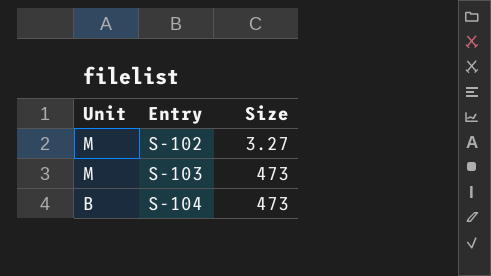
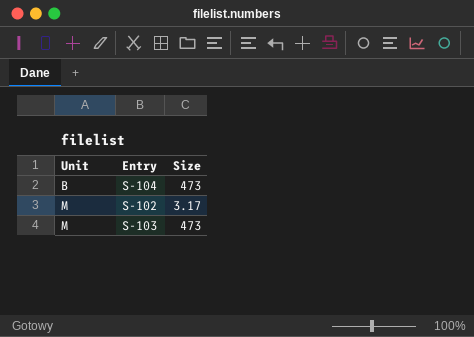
row order: Unit descending -> Unit ascending
S-102 | Size: 3.27 -> 3.17

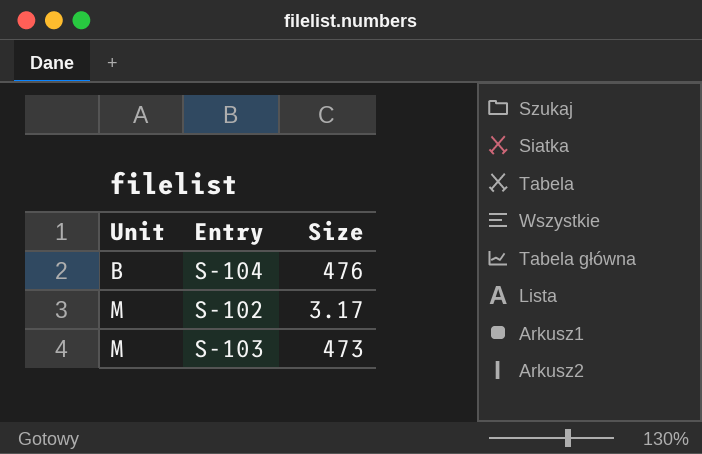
S-104 | Size: 473 -> 476

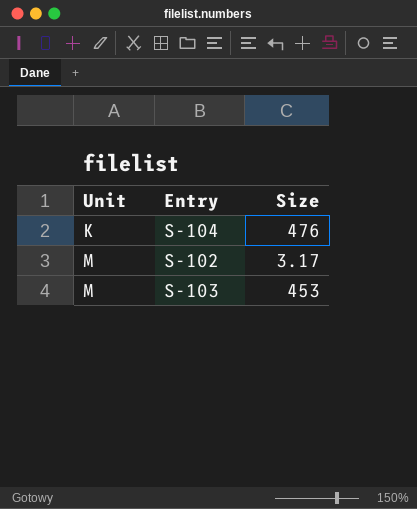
S-104 | Unit: B -> K
S-103 | Size: 473 -> 453

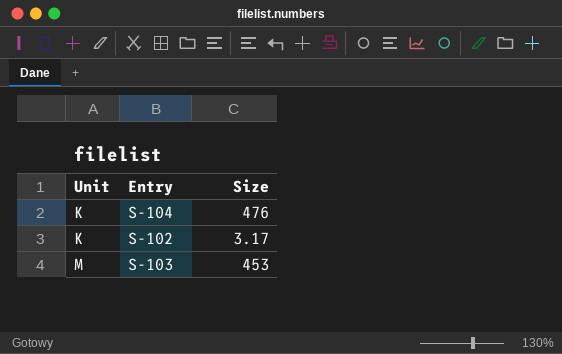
S-102 | Unit: M -> K

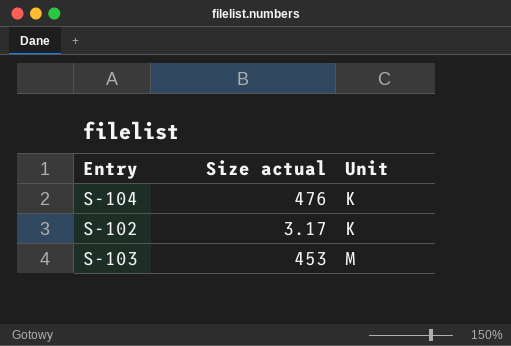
column name: Size -> Size actual
column Unit | position: 1 -> 3

